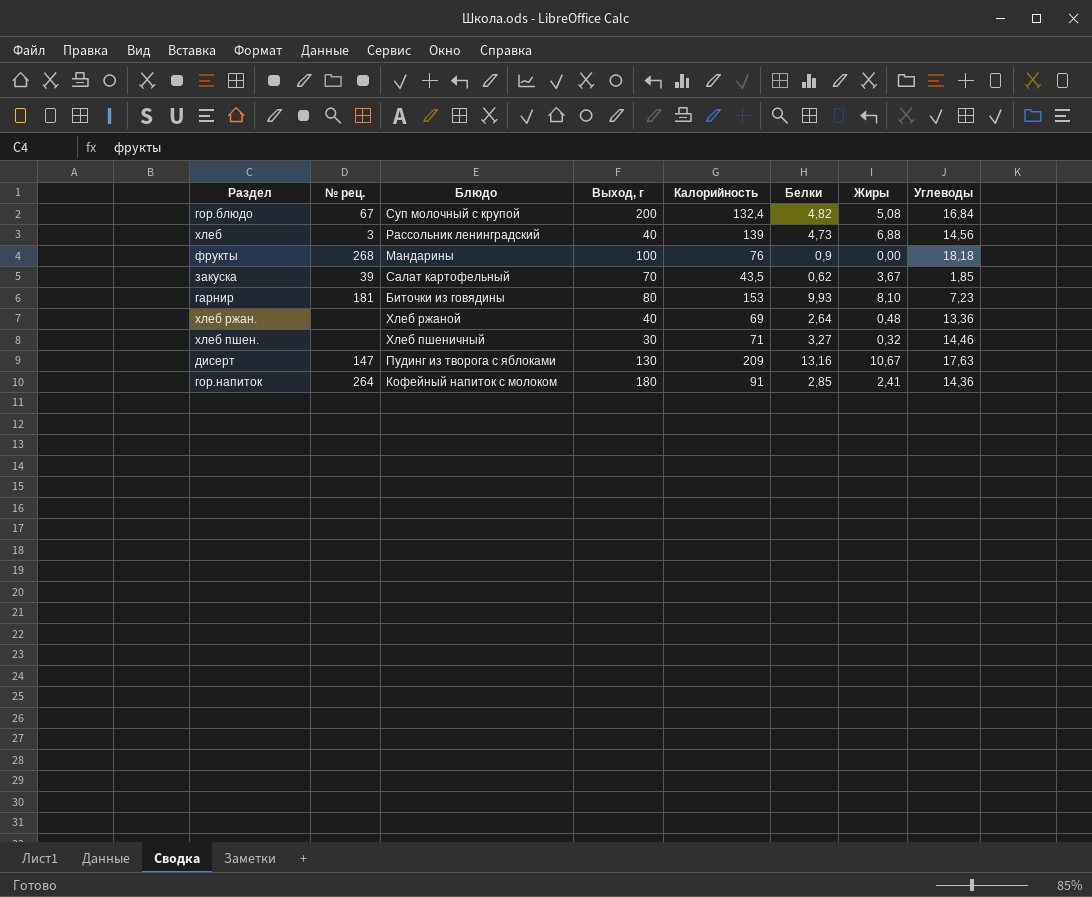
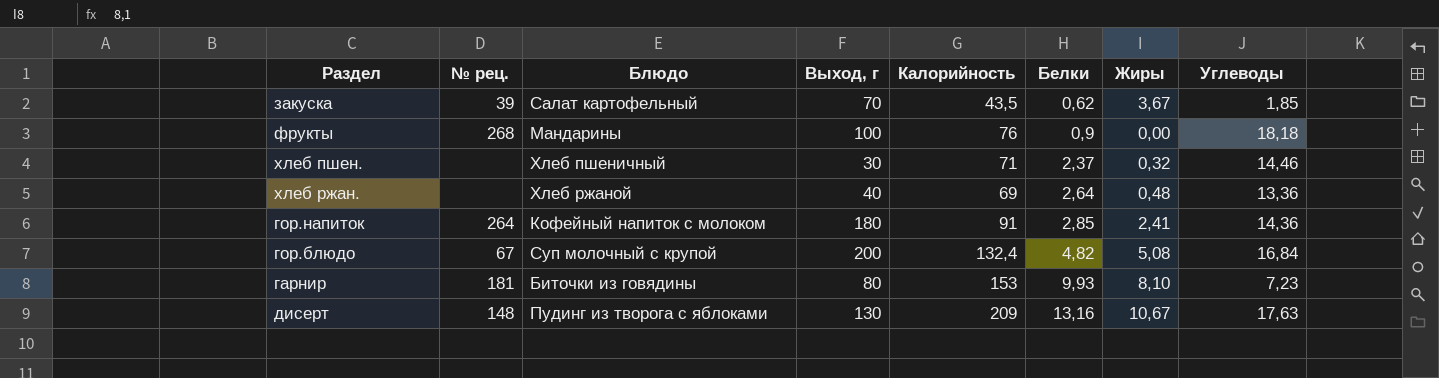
row order: none -> Белки ascending
row хлеб: 3 | Рассольник ленинградский | 40 | 139 | 4,73 | 6,88 | 14,56 -> none
хлеб пшен. | Белки: 3,27 -> 2,37
дисерт | № рец.: 147 -> 148

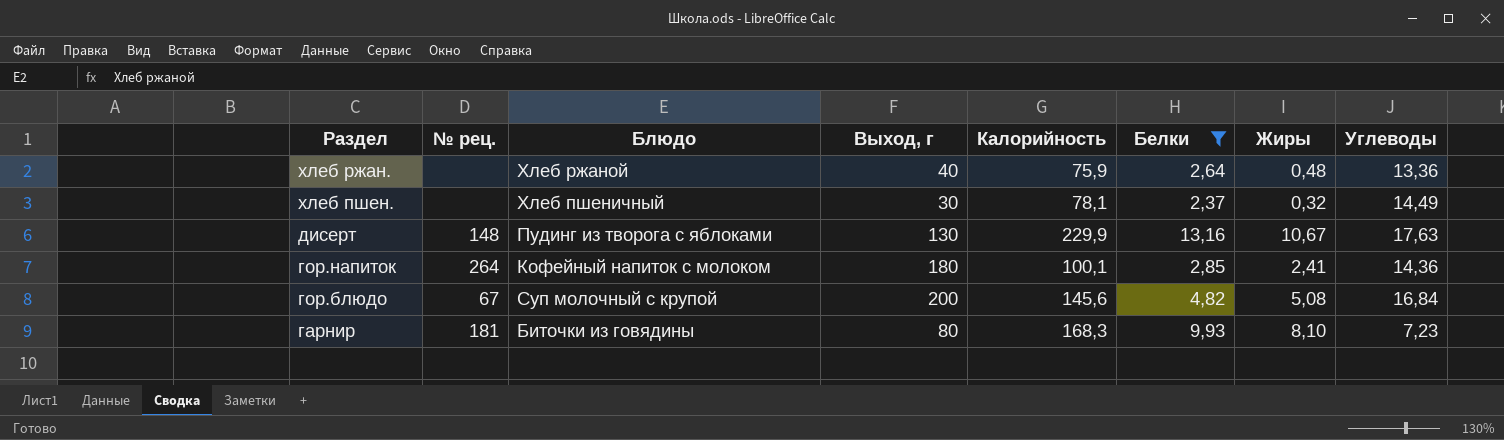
filter: none -> Белки >= 2,37
row order: Белки ascending -> Раздел descending
хлеб ржан. | Калорийность: 69 -> 75,9
хлеб пшен. | Калорийность: 71 -> 78,1
хлеб пшен. | Углеводы: 14,46 -> 14,49
дисерт | Калорийность: 209 -> 229,9
гор.напиток | Калорийность: 91 -> 100,1
гор.блюдо | Калорийность: 132,4 -> 145,6
гарнир | Калорийность: 153 -> 168,3

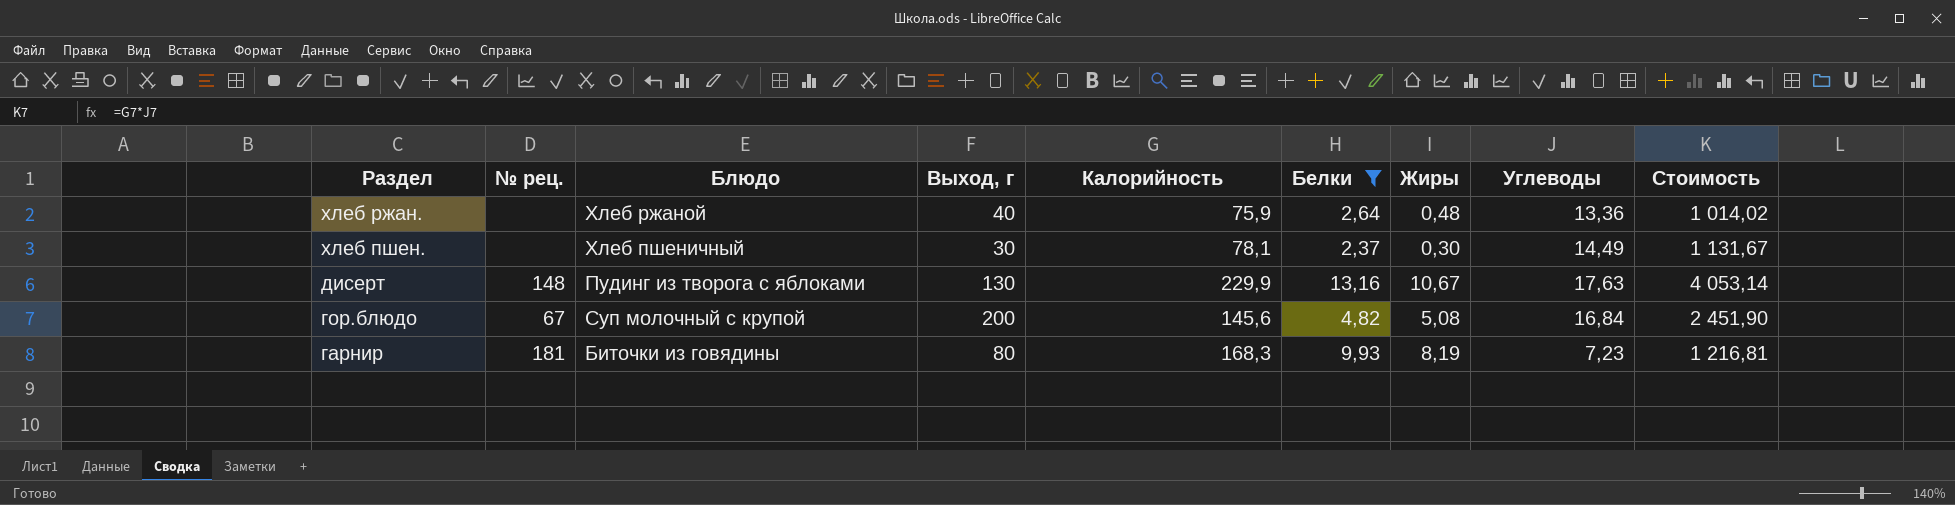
column Стоимость | formula: none -> [Калорийность] * [Углеводы]
row гор.напиток: 264 | Кофейный напиток с молоком | 180 | 100,1 | 2,85 | 2,41 | 14,36 -> none
хлеб пшен. | Жиры: 0,32 -> 0,30
гарнир | Жиры: 8,10 -> 8,19

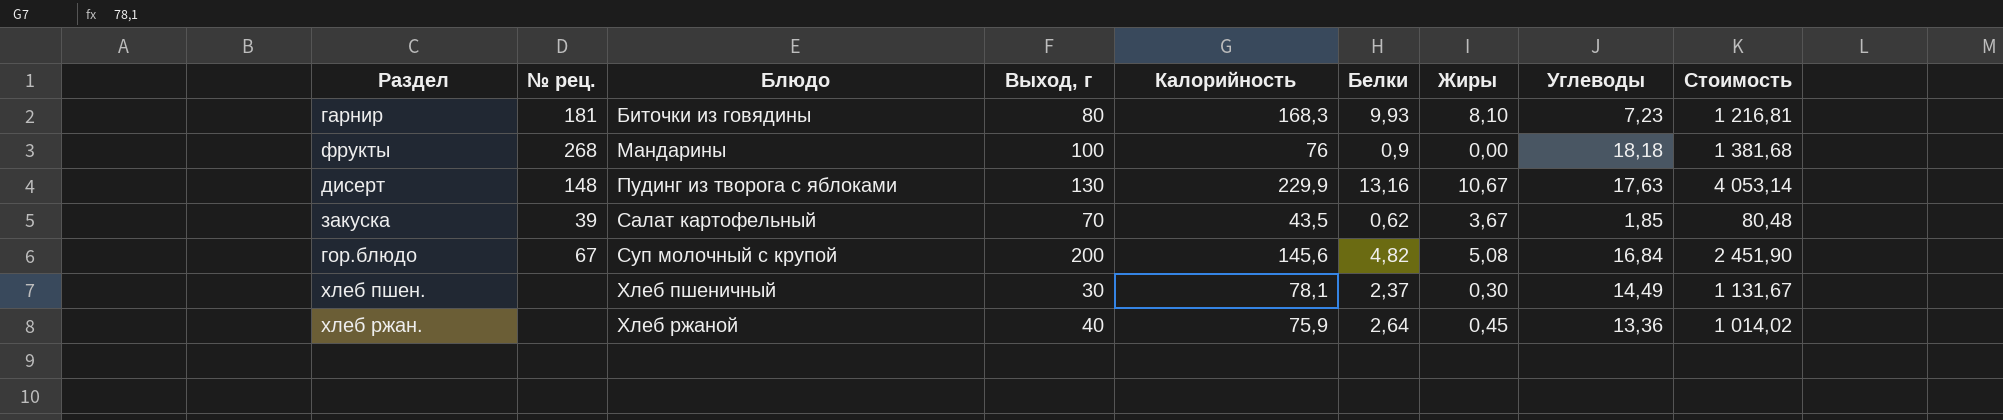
filter: Белки >= 2,37 -> none
row order: Раздел descending -> Блюдо ascending
гарнир | Жиры: 8,19 -> 8,10
хлеб ржан. | Жиры: 0,48 -> 0,45

